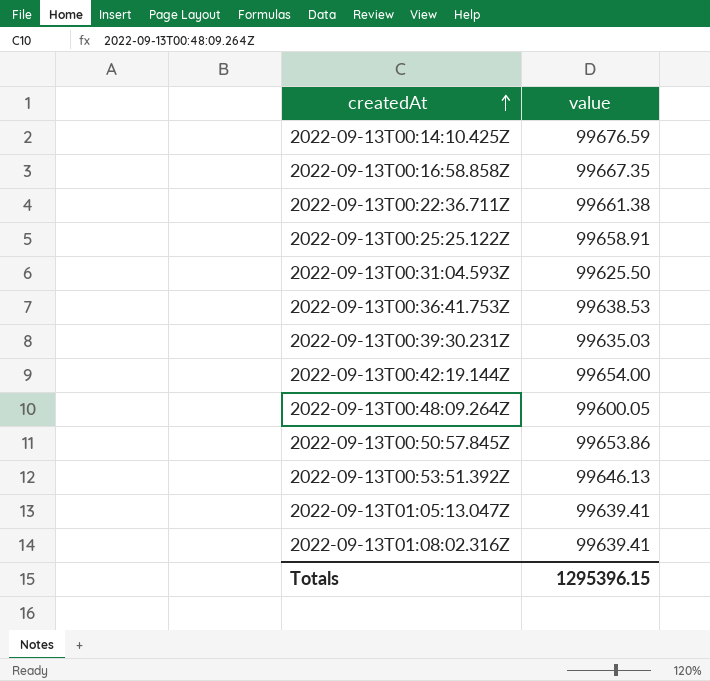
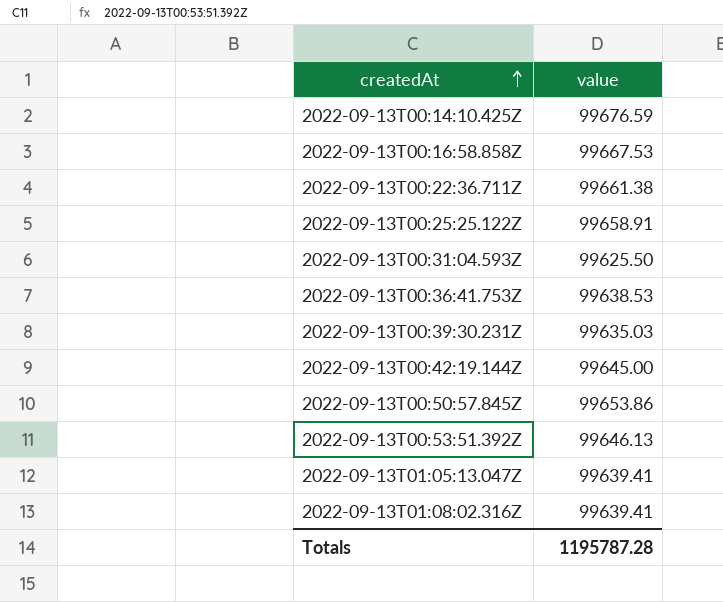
row 2022-09-13T00:48:09.264Z: 99600.05 -> none
2022-09-13T00:16:58.858Z | value: 99667.35 -> 99667.53
2022-09-13T00:42:19.144Z | value: 99654.00 -> 99645.00
Totals | value: 1295396.15 -> 1195787.28

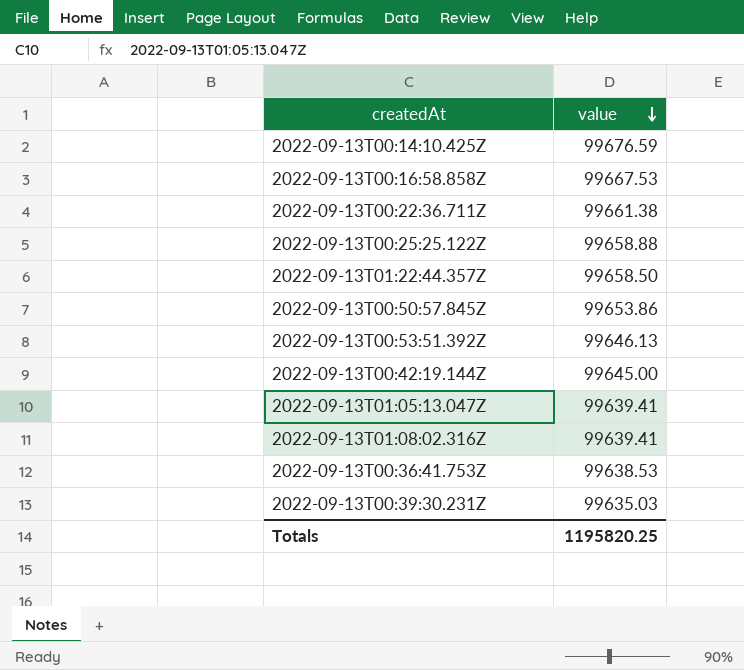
row order: createdAt ascending -> value descending
row 2022-09-13T00:31:04.593Z: 99625.50 -> none
2022-09-13T00:25:25.122Z | value: 99658.91 -> 99658.88
row 2022-09-13T01:22:44.357Z: none -> 99658.50
Totals | value: 1195787.28 -> 1195820.25

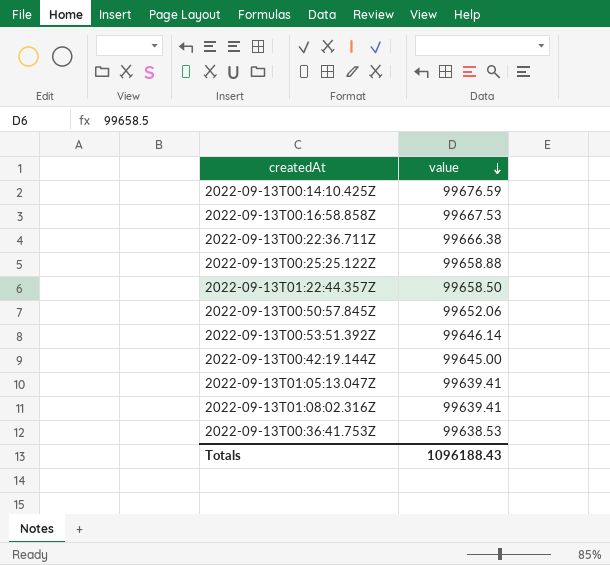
row 2022-09-13T00:39:30.231Z: 99635.03 -> none
2022-09-13T00:22:36.711Z | value: 99661.38 -> 99666.38
2022-09-13T00:50:57.845Z | value: 99653.86 -> 99652.06
2022-09-13T00:53:51.392Z | value: 99646.13 -> 99646.14
Totals | value: 1195820.25 -> 1096188.43

